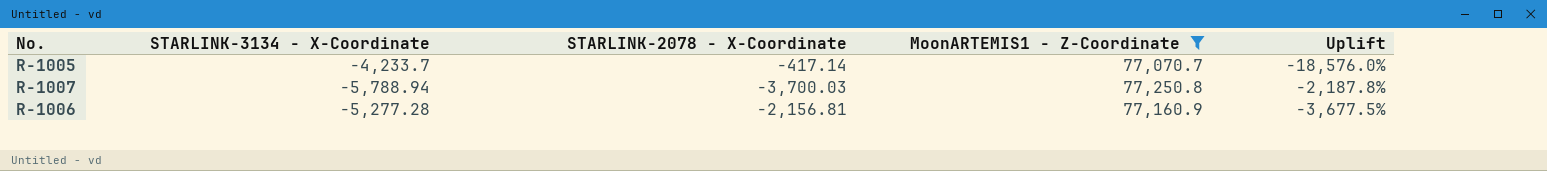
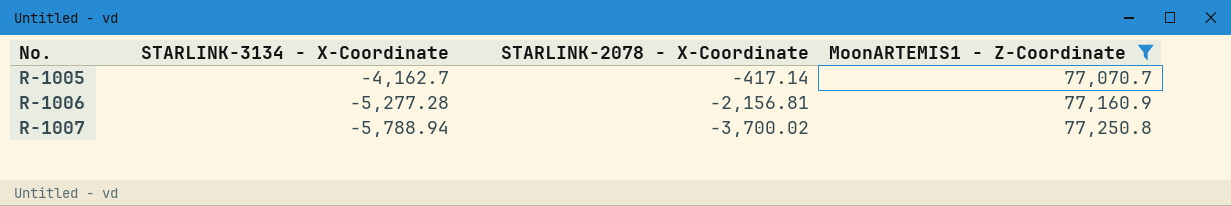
row order: none -> No. ascending
column Uplift | formula: ([MoonARTEMIS1 - Z-Coordinate] - [STARLINK-2078 - X-Coordinate]) / [STARLINK-2078 - X-Coordinate] -> none
R-1005 | STARLINK-3134 - X-Coordinate: -4,233.7 -> -4,162.7
R-1007 | STARLINK-2078 - X-Coordinate: -3,700.03 -> -3,700.02

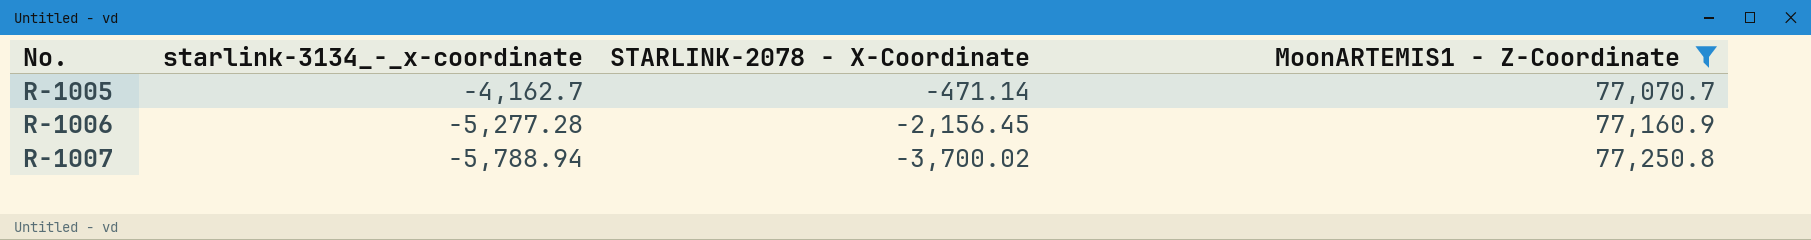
column name: STARLINK-3134 - X-Coordinate -> starlink-3134_-_x-coordinate
R-1005 | STARLINK-2078 - X-Coordinate: -417.14 -> -471.14
R-1006 | STARLINK-2078 - X-Coordinate: -2,156.81 -> -2,156.45

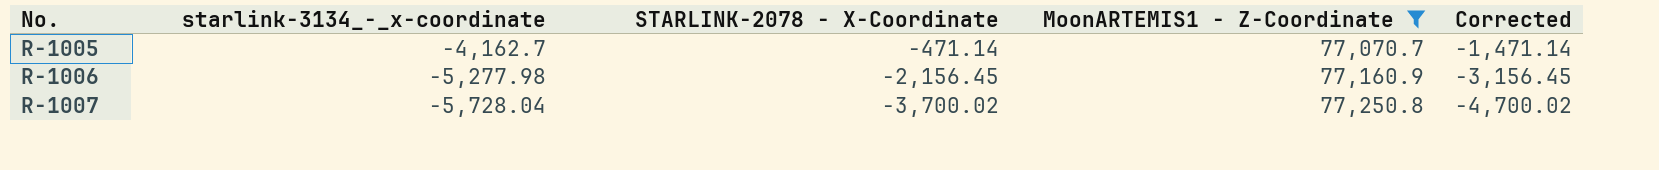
column Corrected | formula: none -> [STARLINK-2078 - X-Coordinate] - 1000
R-1006 | starlink-3134_-_x-coordinate: -5,277.28 -> -5,277.98
R-1007 | starlink-3134_-_x-coordinate: -5,788.94 -> -5,728.04

